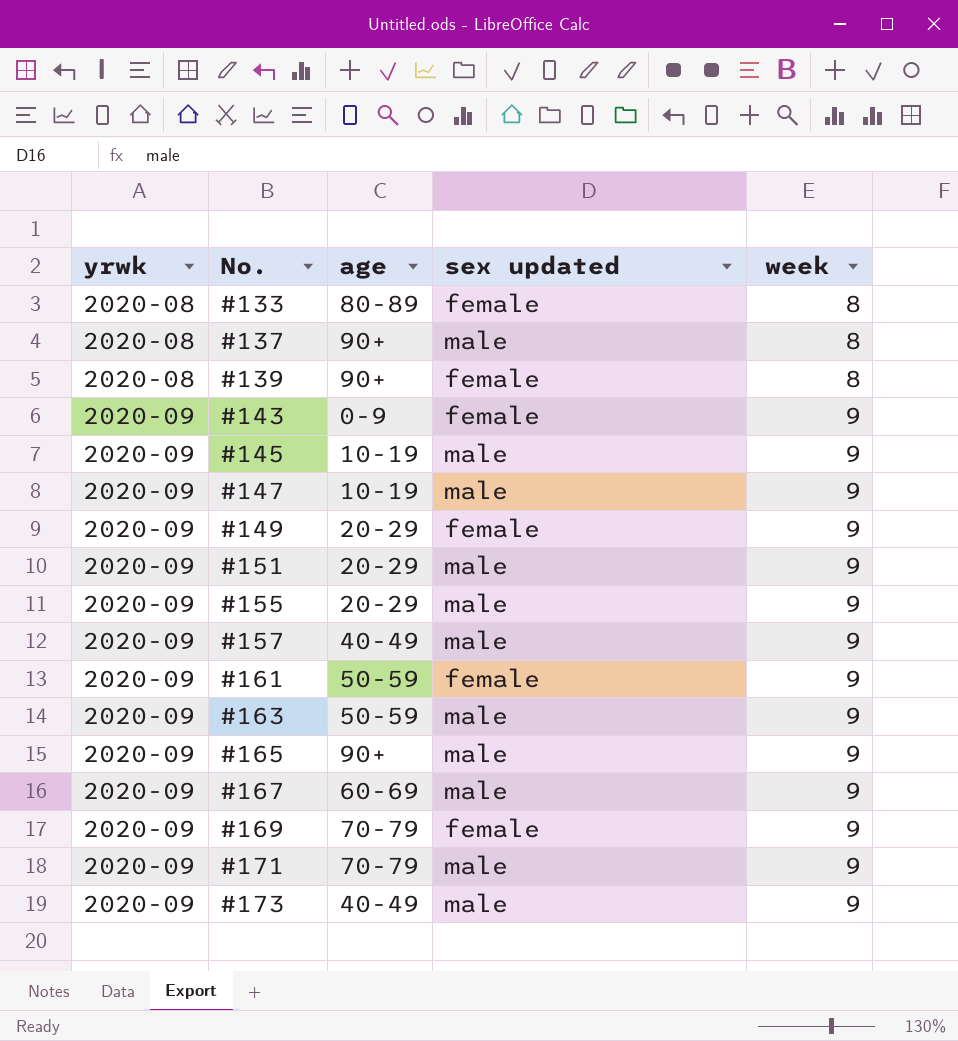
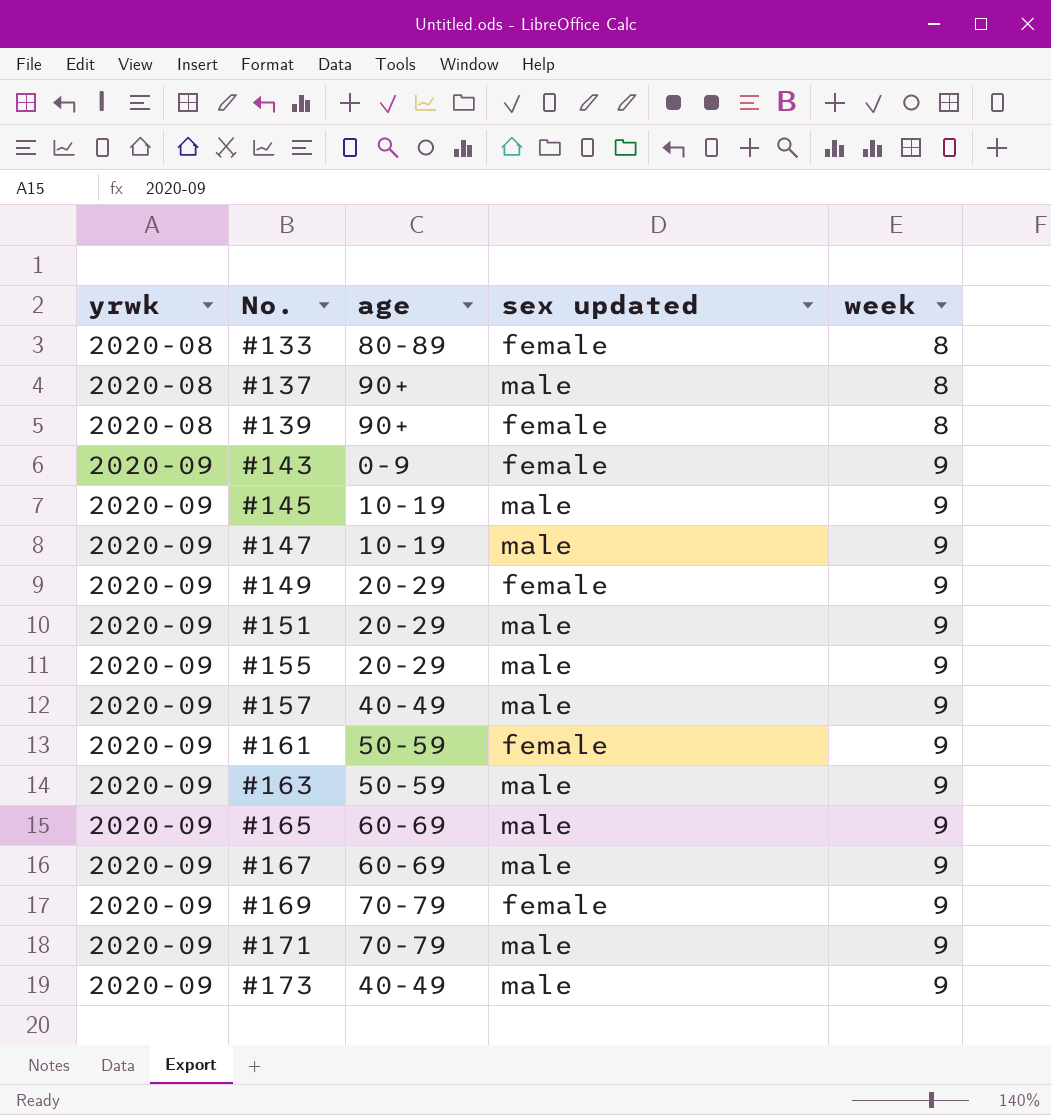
#165 | age: 90+ -> 60-69

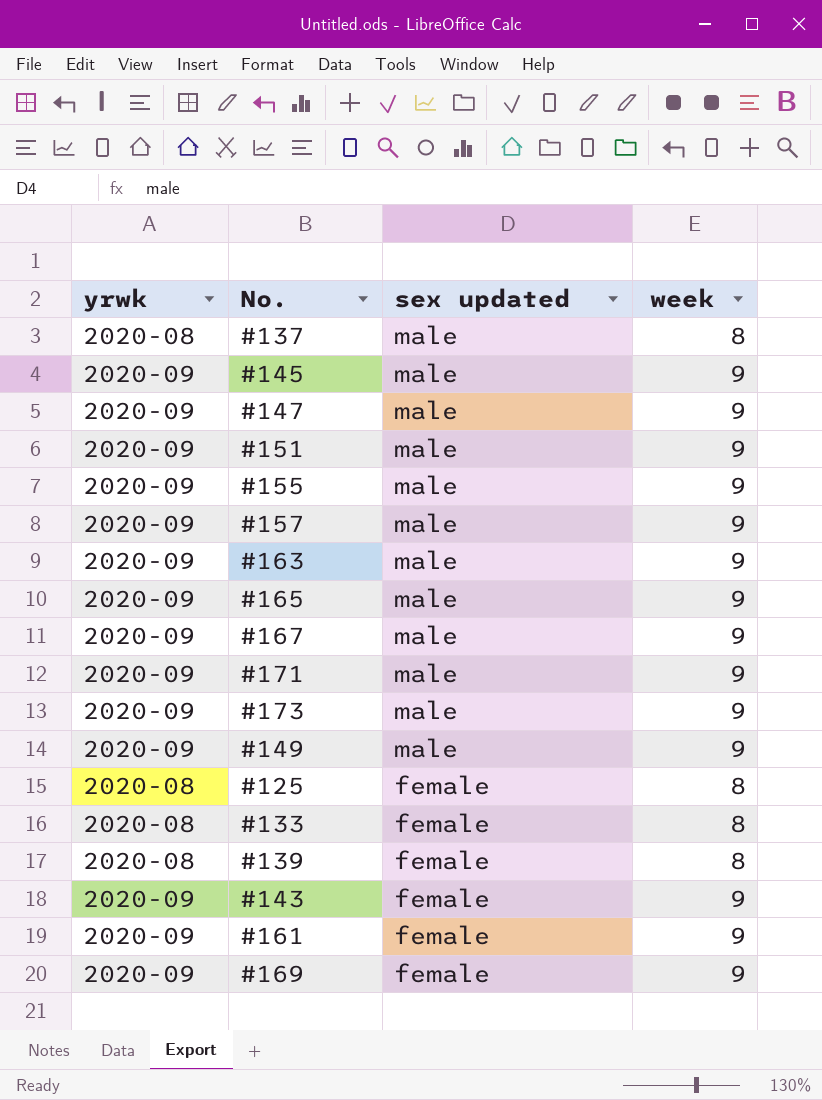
row order: yrwk ascending -> sex updated descending
column age | position: 3 -> none
#149 | sex updated: female -> male
row #125: none -> 2020-08 | female | 8

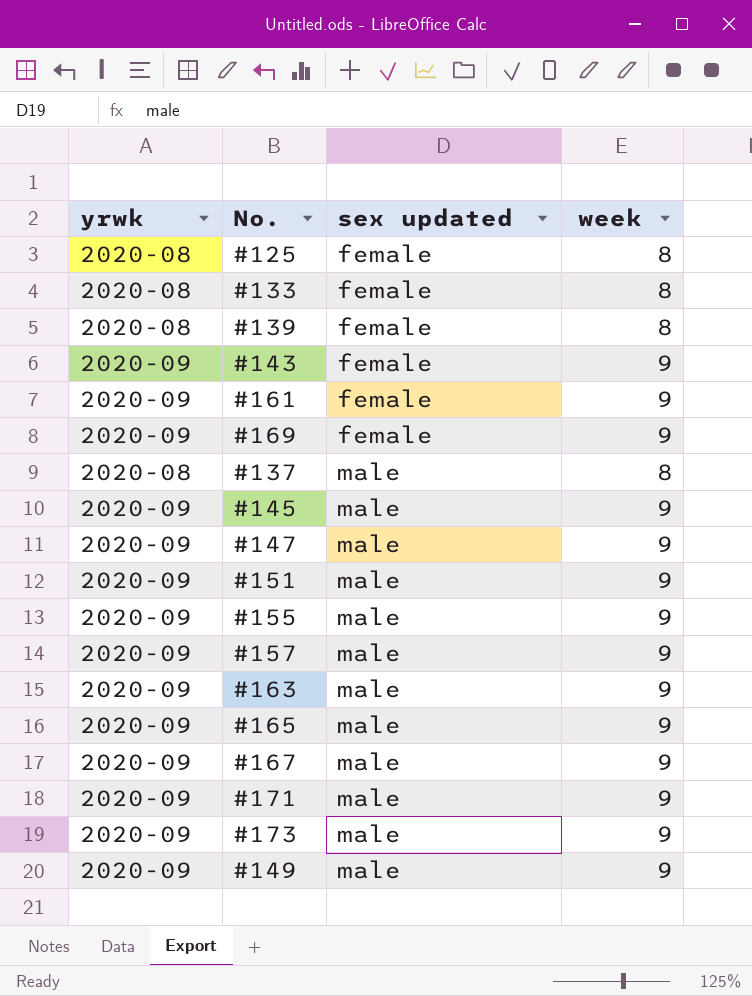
row order: sex updated descending -> sex updated ascending

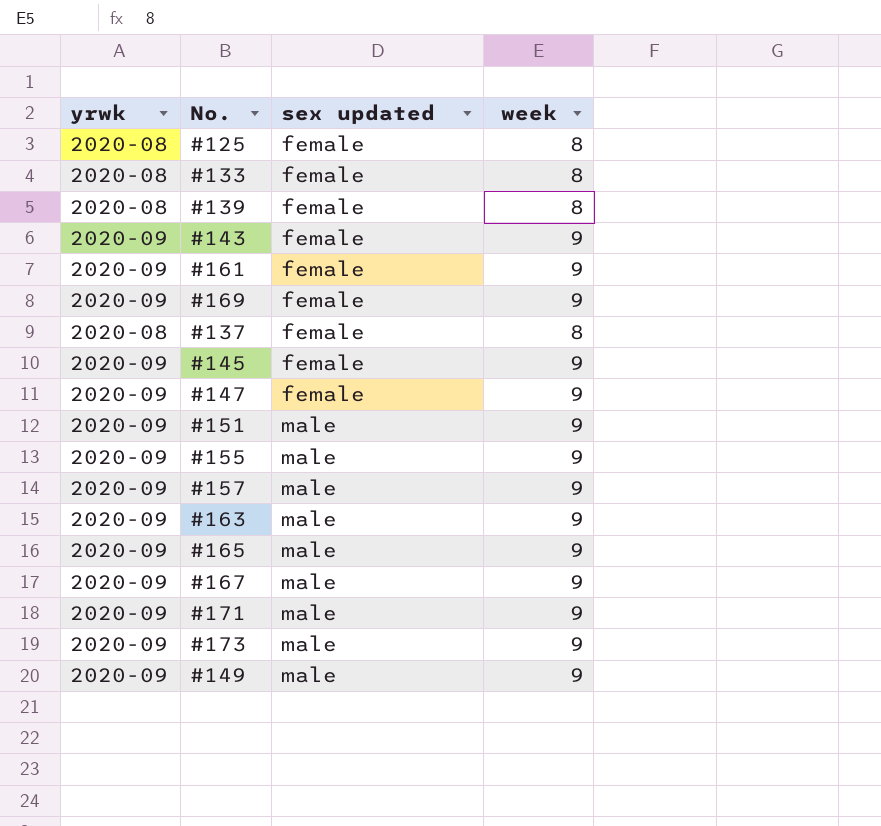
#137 | sex updated: male -> female
#145 | sex updated: male -> female
#147 | sex updated: male -> female

